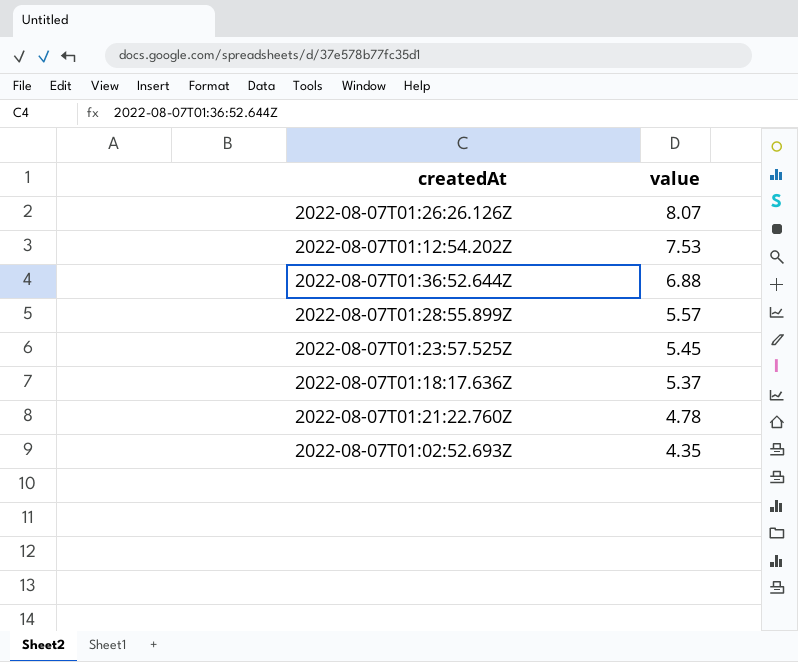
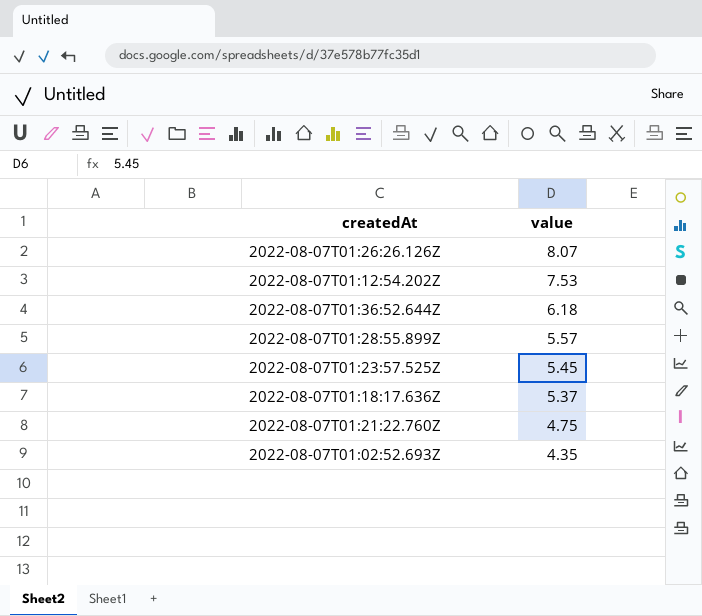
2022-08-07T01:36:52.644Z | value: 6.88 -> 6.18
2022-08-07T01:21:22.760Z | value: 4.78 -> 4.75

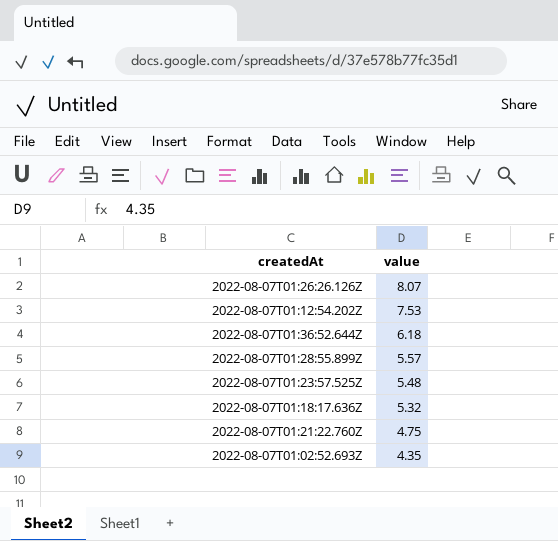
2022-08-07T01:23:57.525Z | value: 5.45 -> 5.48
2022-08-07T01:18:17.636Z | value: 5.37 -> 5.32

